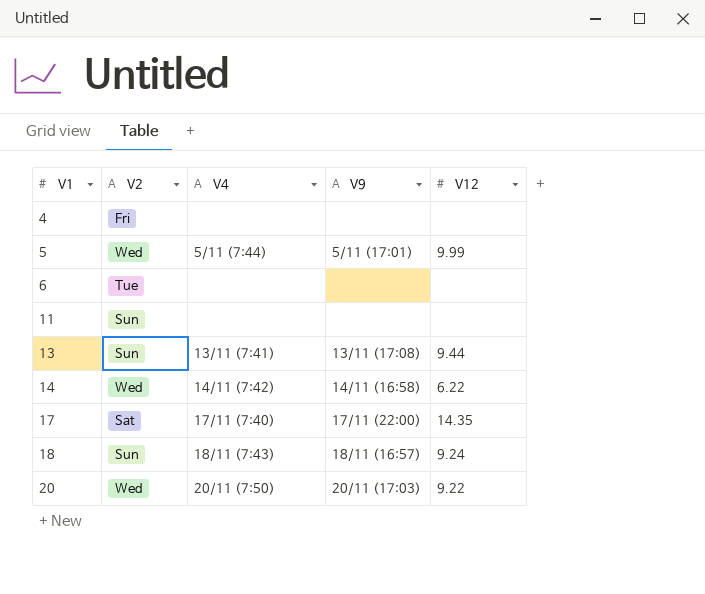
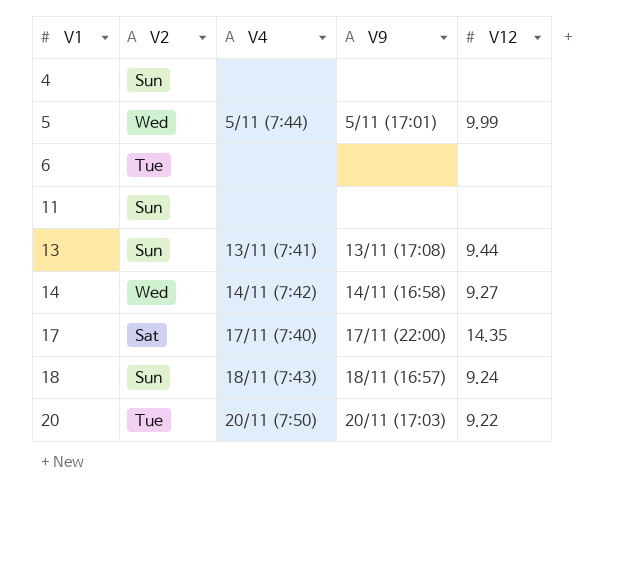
4 | V2: Fri -> Sun
14 | V12: 6.22 -> 9.27
20 | V2: Wed -> Tue

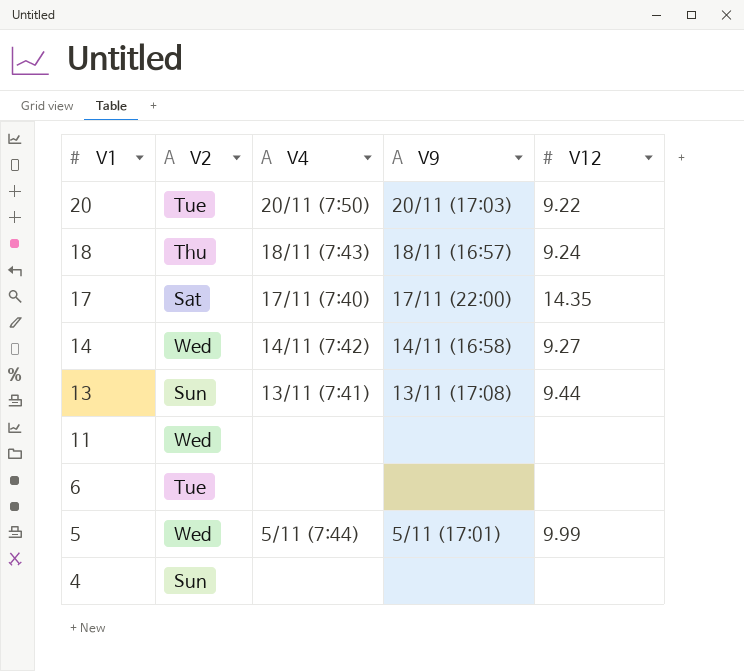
row order: V1 ascending -> V1 descending
18 | V2: Sun -> Thu
11 | V2: Sun -> Wed

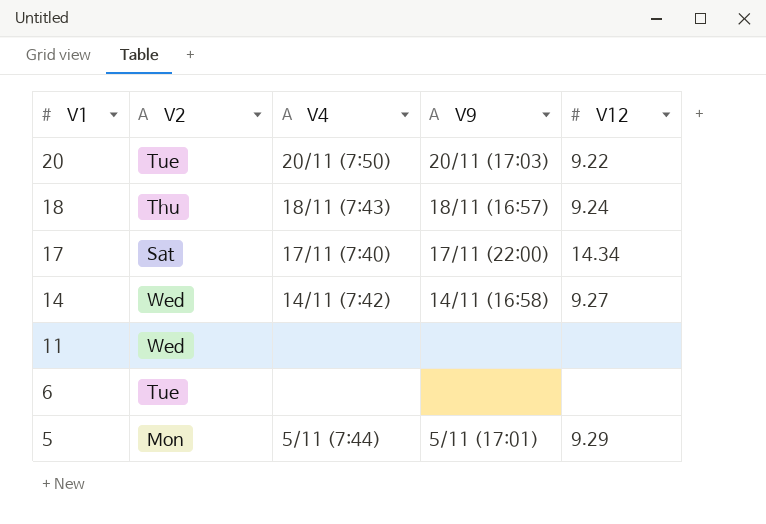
row 13: Sun | 13/11 (7:41) | 13/11 (17:08) | 9.44 -> none
row 4: Sun | none | none | none -> none
17 | V12: 14.35 -> 14.34
5 | V2: Wed -> Mon
5 | V12: 9.99 -> 9.29

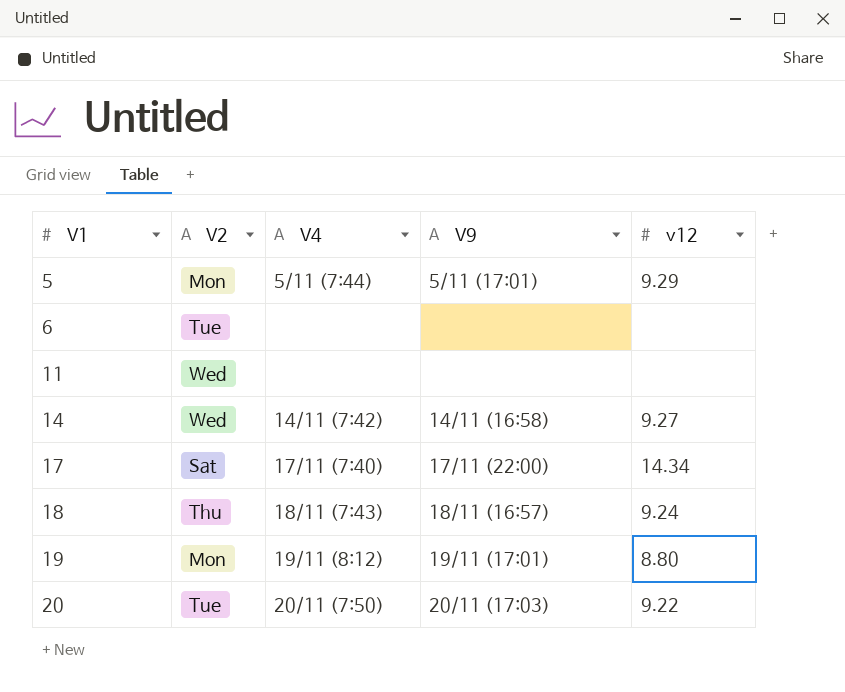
row order: V1 descending -> V1 ascending
column name: V12 -> v12
row 19: none -> Mon | 19/11 (8:12) | 19/11 (17:01) | 8.80

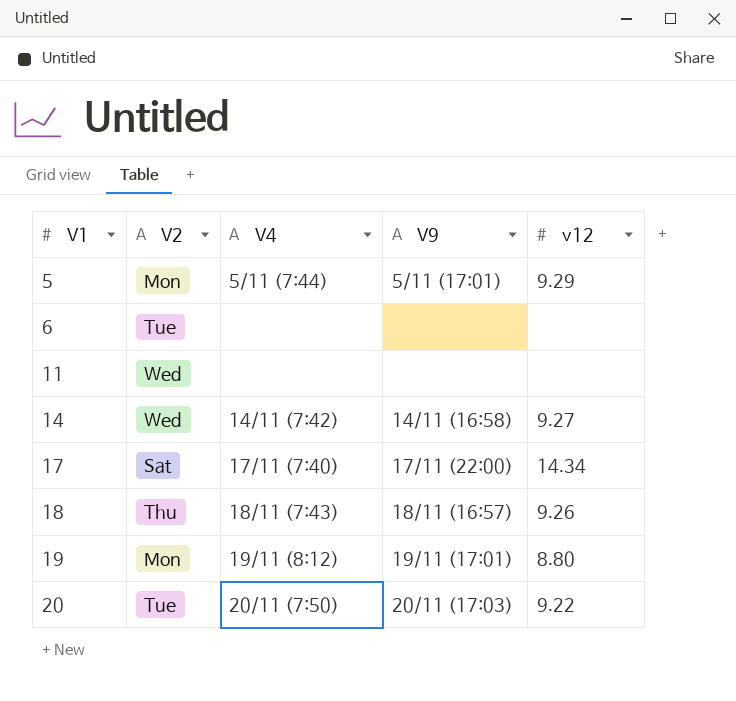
18 | v12: 9.24 -> 9.26

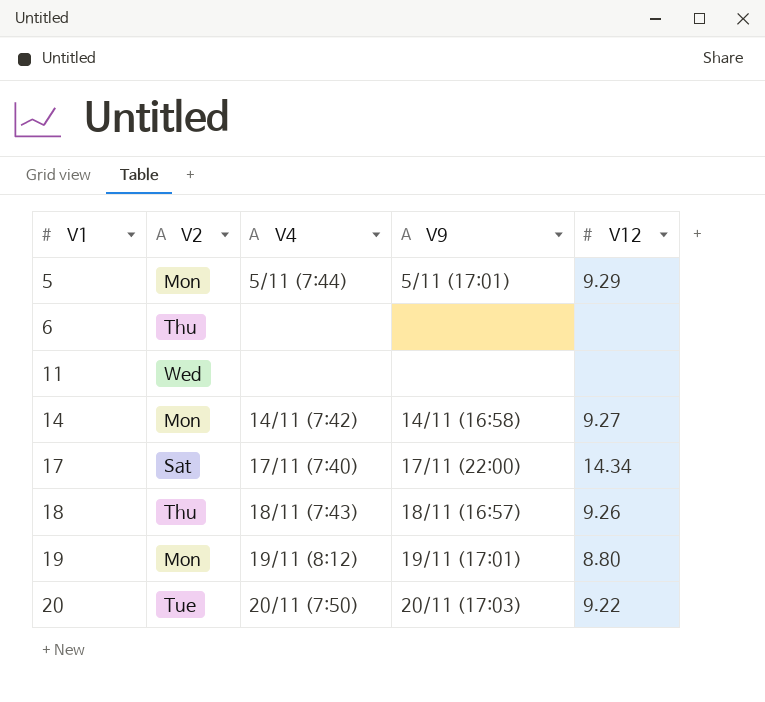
column name: v12 -> V12
6 | V2: Tue -> Thu
14 | V2: Wed -> Mon

